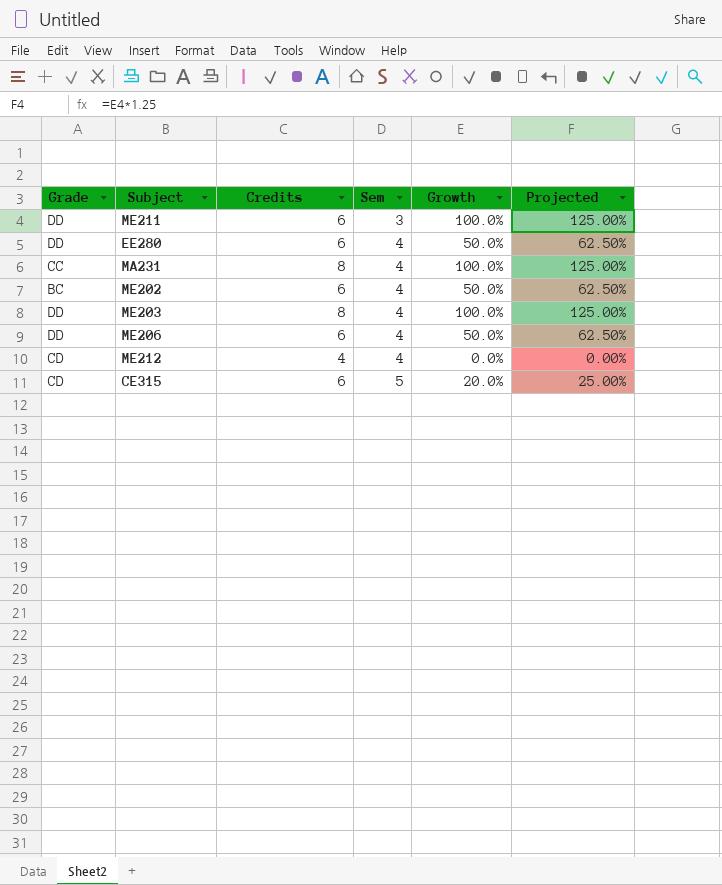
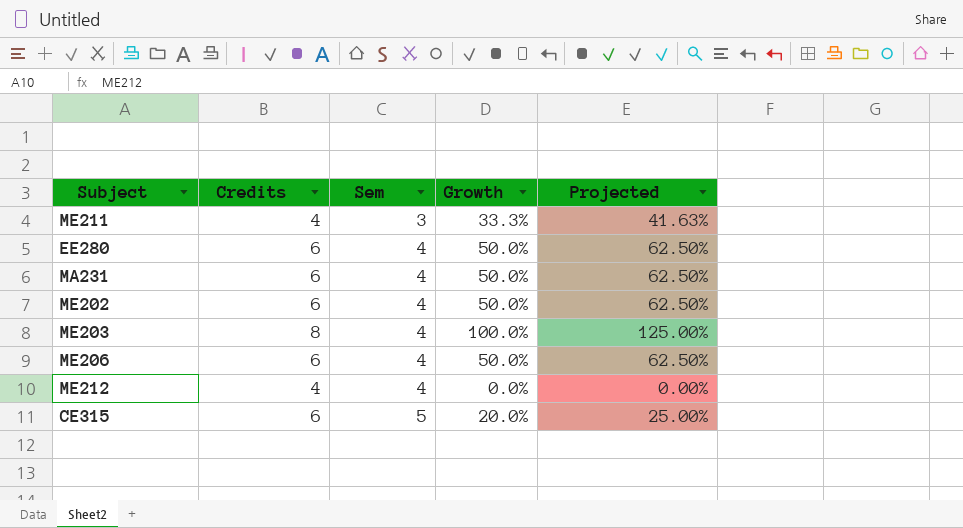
column Grade | position: 1 -> none
ME211 | Credits: 6 -> 4
ME211 | Growth: 100.0% -> 33.3%
ME211 | Projected: 125.00% -> 41.63%
MA231 | Credits: 8 -> 6
MA231 | Growth: 100.0% -> 50.0%
MA231 | Projected: 125.00% -> 62.50%

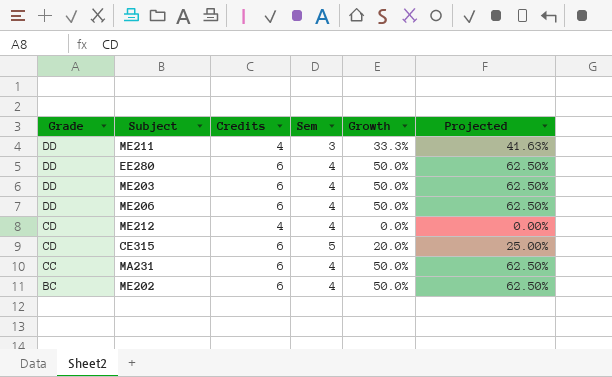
row order: Sem ascending -> Grade descending
column Grade | position: none -> 1
ME203 | Credits: 8 -> 6
ME203 | Growth: 100.0% -> 50.0%
ME203 | Projected: 125.00% -> 62.50%

